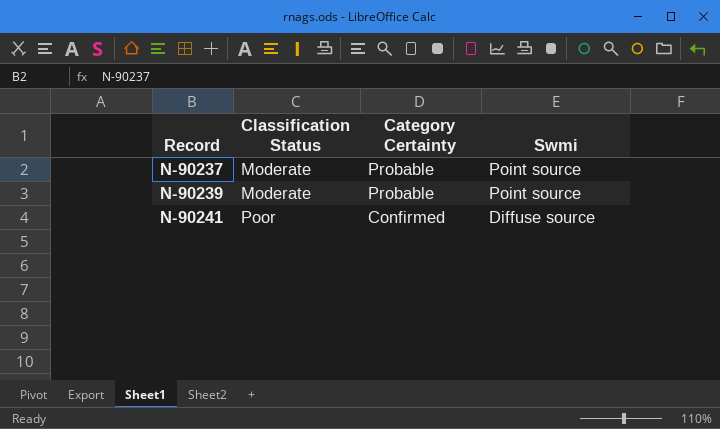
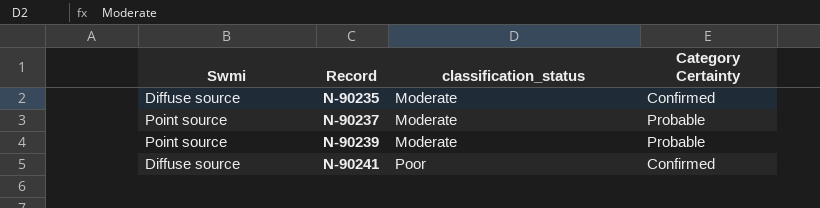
column Swmi | position: 4 -> 1
column name: Classification Status -> classification_status
row N-90235: none -> Diffuse source | Moderate | Confirmed

